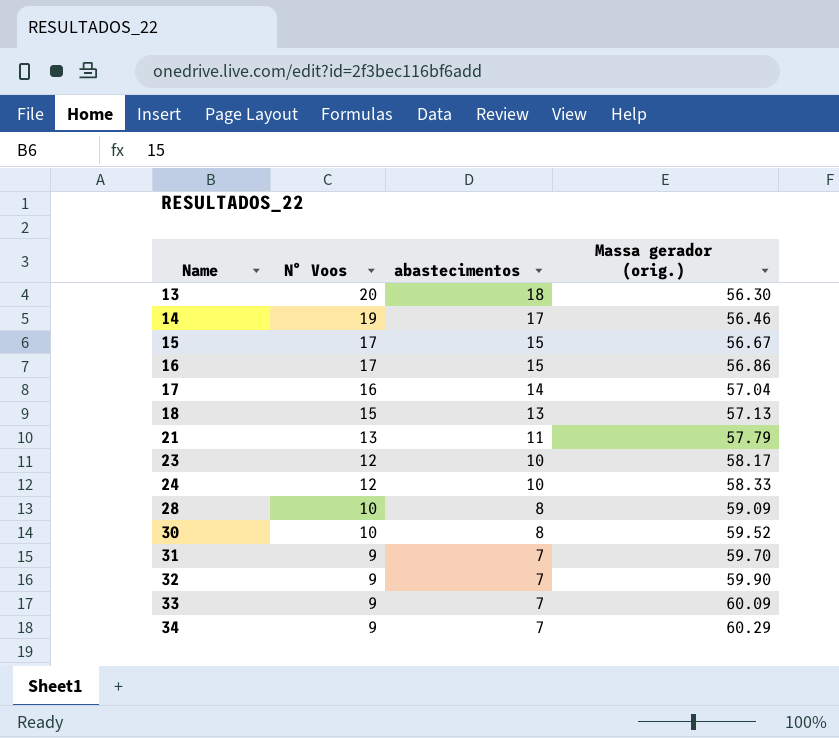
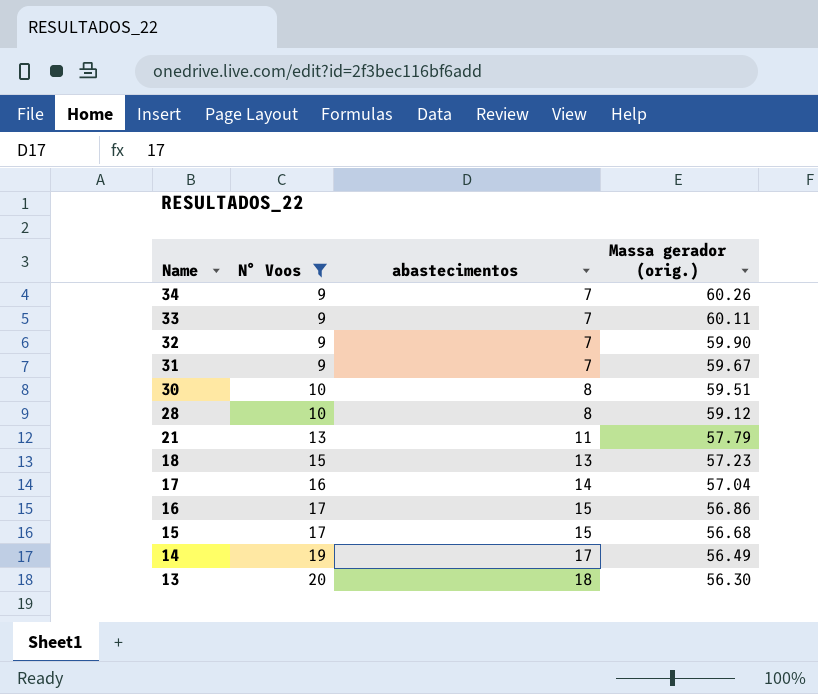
filter: none -> N° Voos != 12
row order: Name ascending -> Name descending
34 | Massa gerador (orig.): 60.29 -> 60.26
33 | Massa gerador (orig.): 60.09 -> 60.11
31 | Massa gerador (orig.): 59.70 -> 59.67
30 | Massa gerador (orig.): 59.52 -> 59.51
28 | Massa gerador (orig.): 59.09 -> 59.12
18 | Massa gerador (orig.): 57.13 -> 57.23
15 | Massa gerador (orig.): 56.67 -> 56.68
14 | Massa gerador (orig.): 56.46 -> 56.49

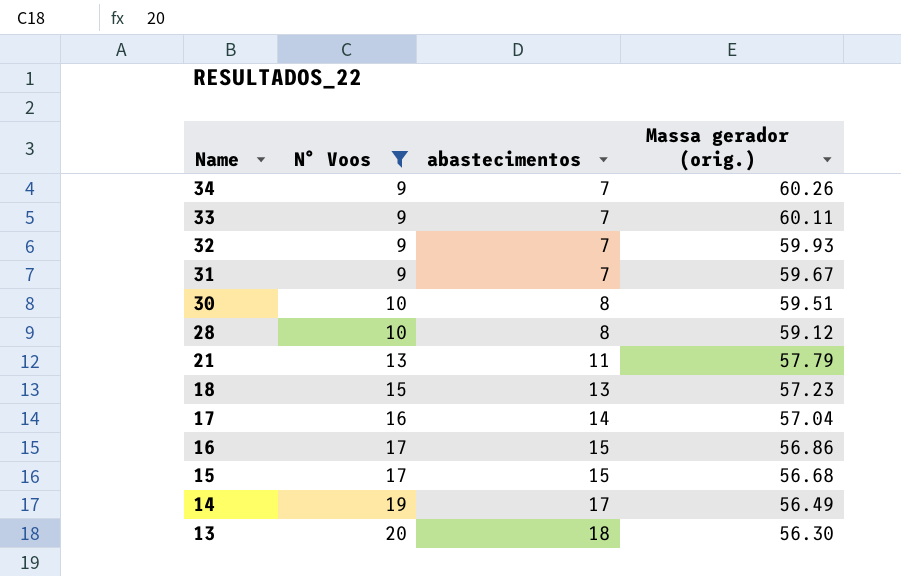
32 | Massa gerador (orig.): 59.90 -> 59.93

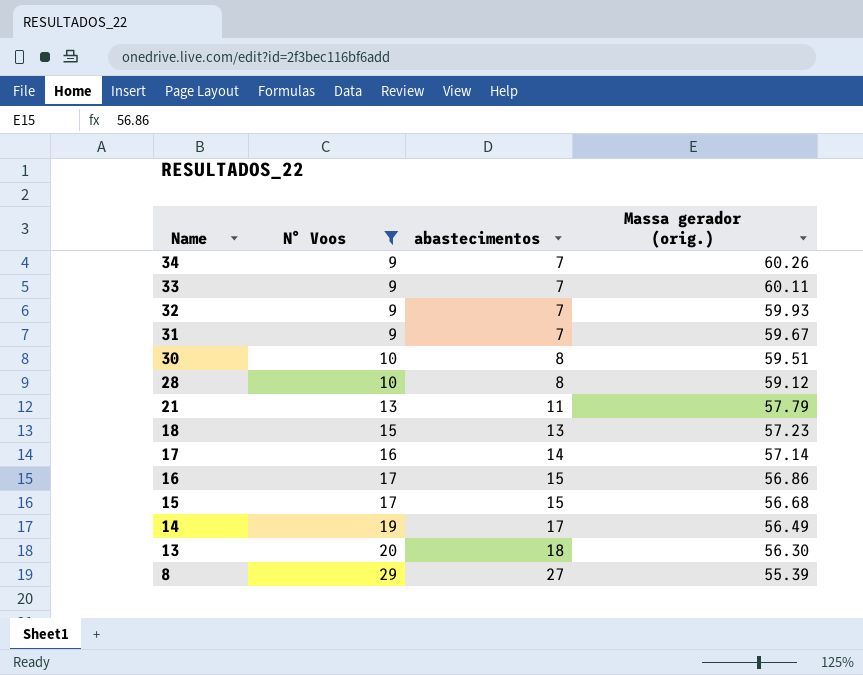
17 | Massa gerador (orig.): 57.04 -> 57.14
row 8: none -> 29 | 27 | 55.39

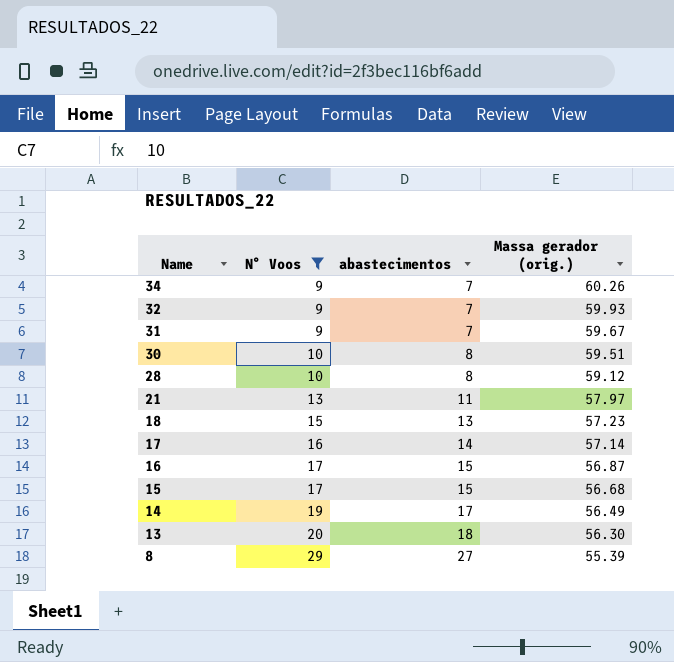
row 33: 9 | 7 | 60.11 -> none
21 | Massa gerador (orig.): 57.79 -> 57.97
16 | Massa gerador (orig.): 56.86 -> 56.87

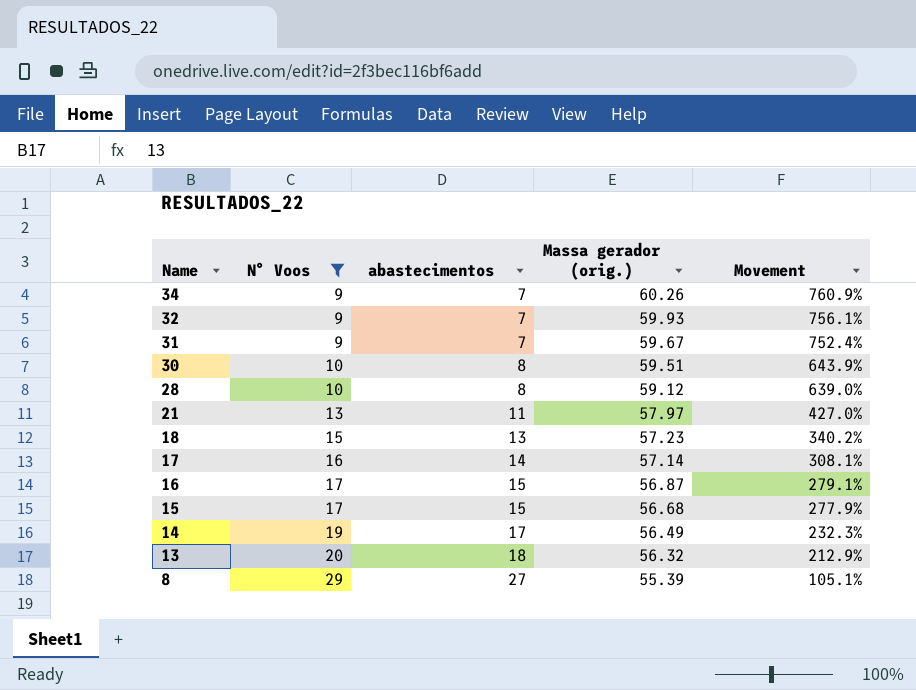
column Movement | formula: none -> ([Massa gerador (orig.)] - [abastecimentos]) / [abastecimentos]
13 | Massa gerador (orig.): 56.30 -> 56.32

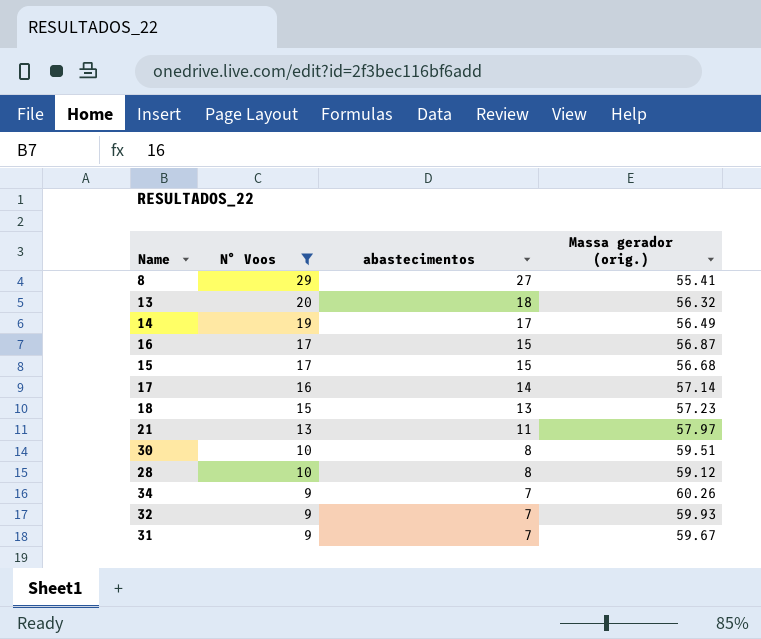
row order: Name descending -> N° Voos descending
column Movement | formula: ([Massa gerador (orig.)] - [abastecimentos]) / [abastecimentos] -> none
8 | Massa gerador (orig.): 55.39 -> 55.41

